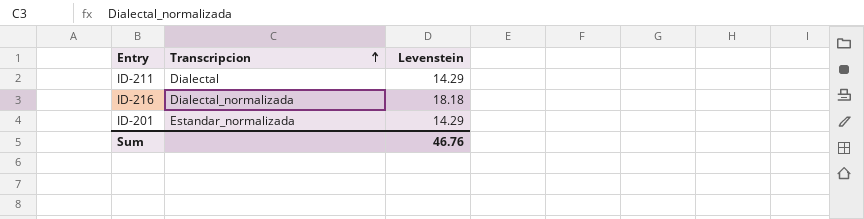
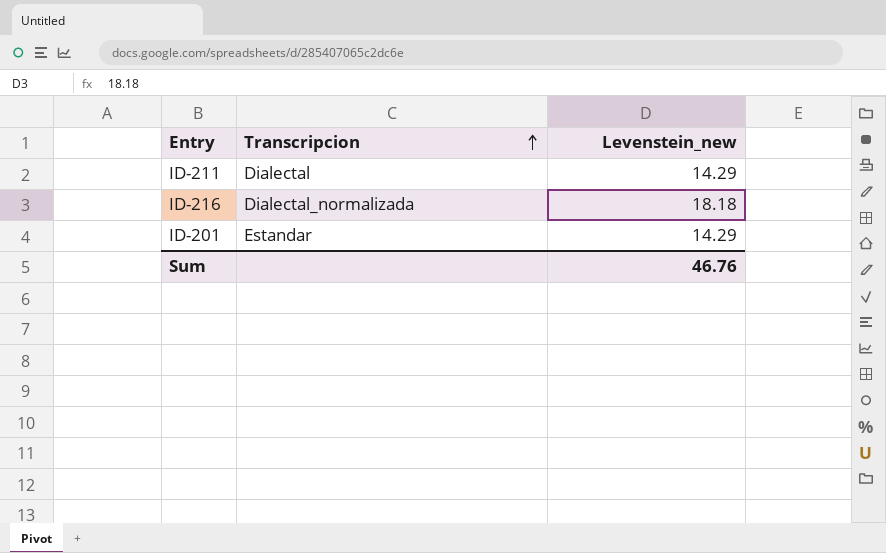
column name: Levenstein -> Levenstein_new
ID-201 | Transcripcion: Estandar_normalizada -> Estandar

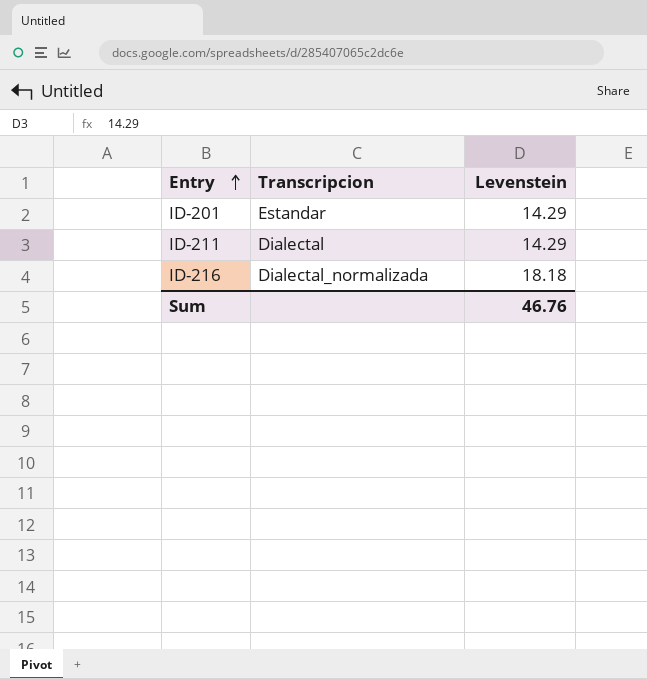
row order: Transcripcion ascending -> Entry ascending
column name: Levenstein_new -> Levenstein

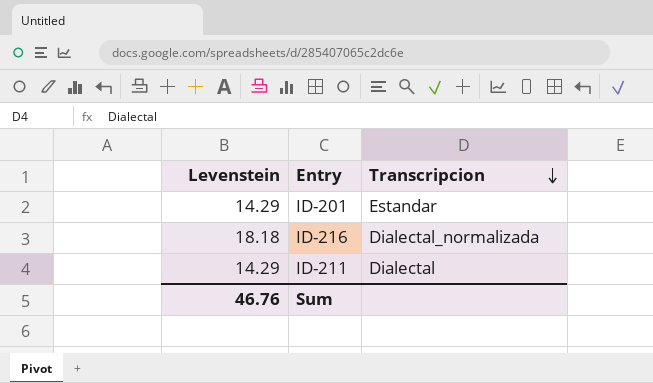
row order: Entry ascending -> Transcripcion descending
column Levenstein | position: 3 -> 1

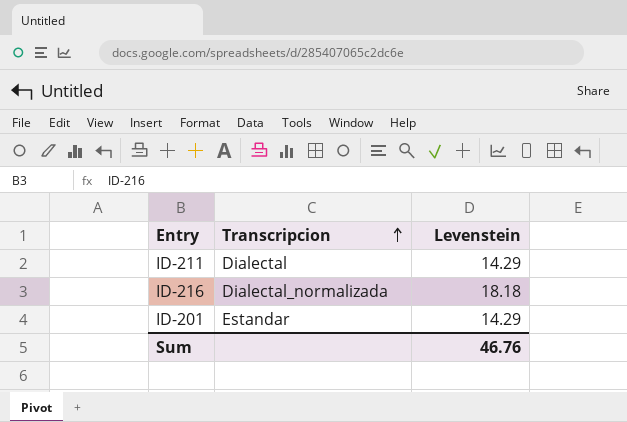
row order: Transcripcion descending -> Transcripcion ascending
column Levenstein | position: 1 -> 3

